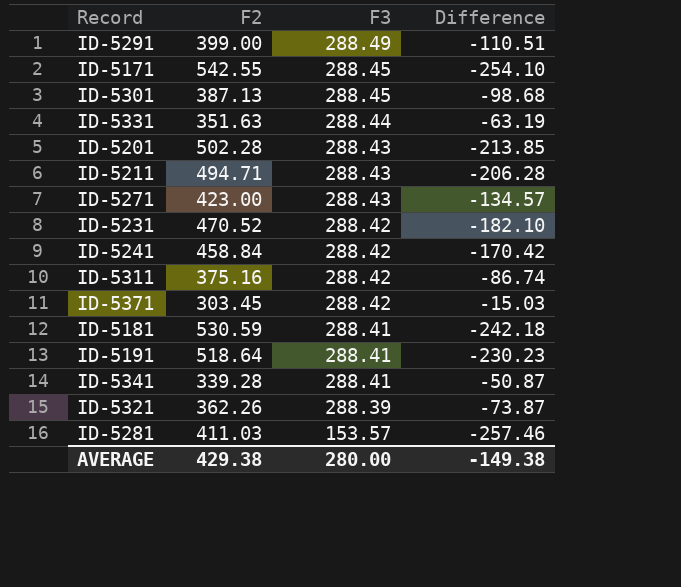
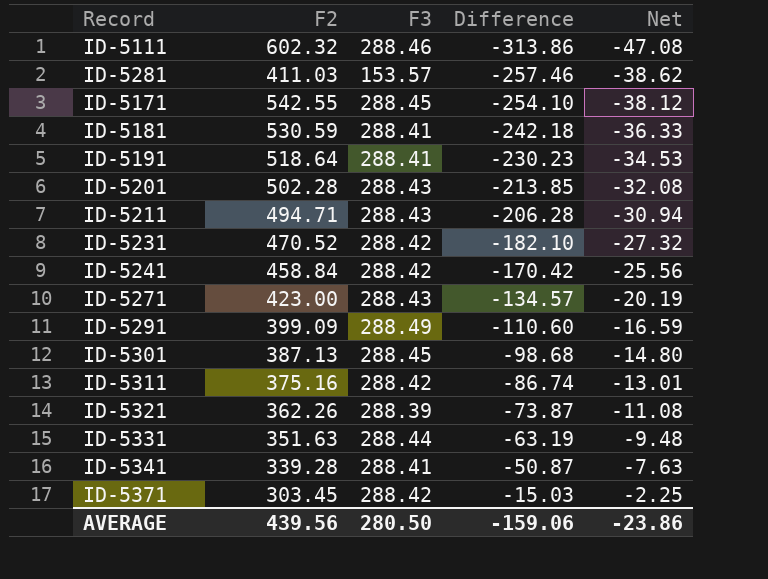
row order: F3 descending -> Difference ascending
column Net | formula: none -> [Difference] * 0.15
row ID-5111: none -> 602.32 | 288.46 | -313.86 | -47.08
ID-5291 | F2: 399.00 -> 399.09
ID-5291 | Difference: -110.51 -> -110.60
AVERAGE | F2: 429.38 -> 439.56
AVERAGE | F3: 280.00 -> 280.50
AVERAGE | Difference: -149.38 -> -159.06

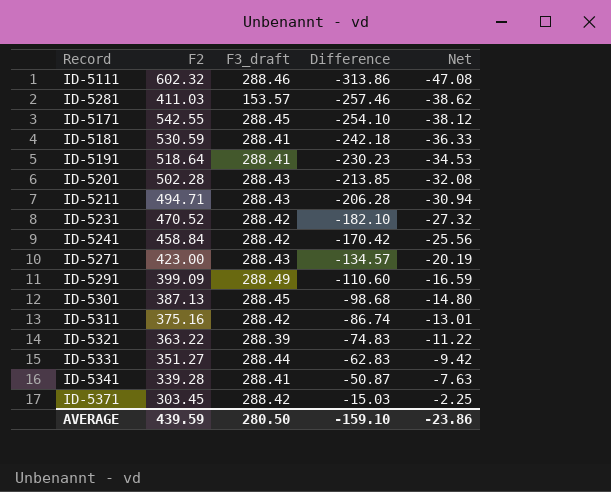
column name: F3 -> F3_draft
ID-5321 | F2: 362.26 -> 363.22
ID-5321 | Difference: -73.87 -> -74.83
ID-5321 | Net: -11.08 -> -11.22
ID-5331 | F2: 351.63 -> 351.27
ID-5331 | Difference: -63.19 -> -62.83
ID-5331 | Net: -9.48 -> -9.42
AVERAGE | F2: 439.56 -> 439.59
AVERAGE | Difference: -159.06 -> -159.10

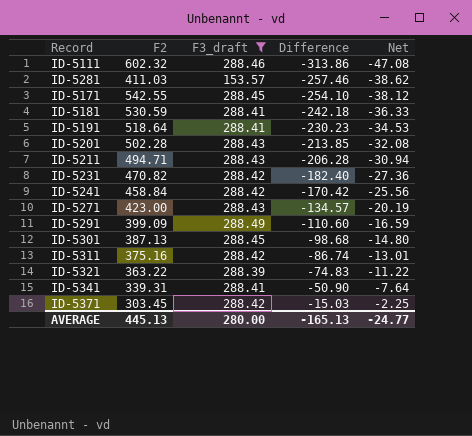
filter: none -> F3_draft != 288.44
ID-5231 | F2: 470.52 -> 470.82
ID-5231 | Difference: -182.10 -> -182.40
ID-5231 | Net: -27.32 -> -27.36
ID-5341 | F2: 339.28 -> 339.31
ID-5341 | Difference: -50.87 -> -50.90
ID-5341 | Net: -7.63 -> -7.64
AVERAGE | F2: 439.59 -> 445.13
AVERAGE | F3_draft: 280.50 -> 280.00
AVERAGE | Difference: -159.10 -> -165.13
AVERAGE | Net: -23.86 -> -24.77

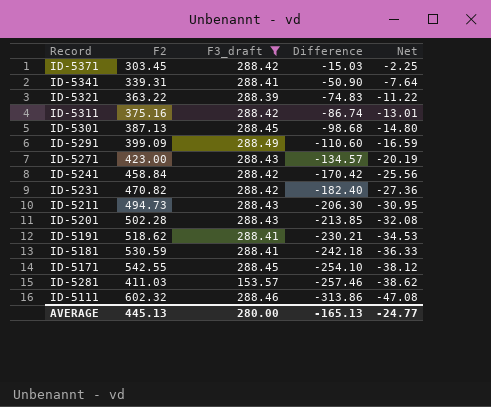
row order: Difference ascending -> Difference descending
ID-5211 | F2: 494.71 -> 494.73
ID-5211 | Difference: -206.28 -> -206.30
ID-5211 | Net: -30.94 -> -30.95
ID-5191 | F2: 518.64 -> 518.62
ID-5191 | Difference: -230.23 -> -230.21

